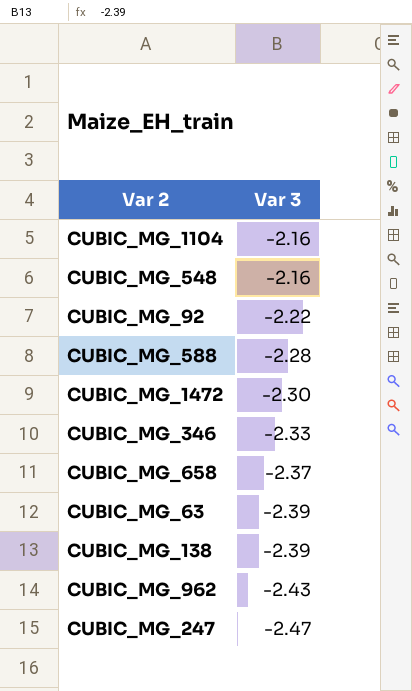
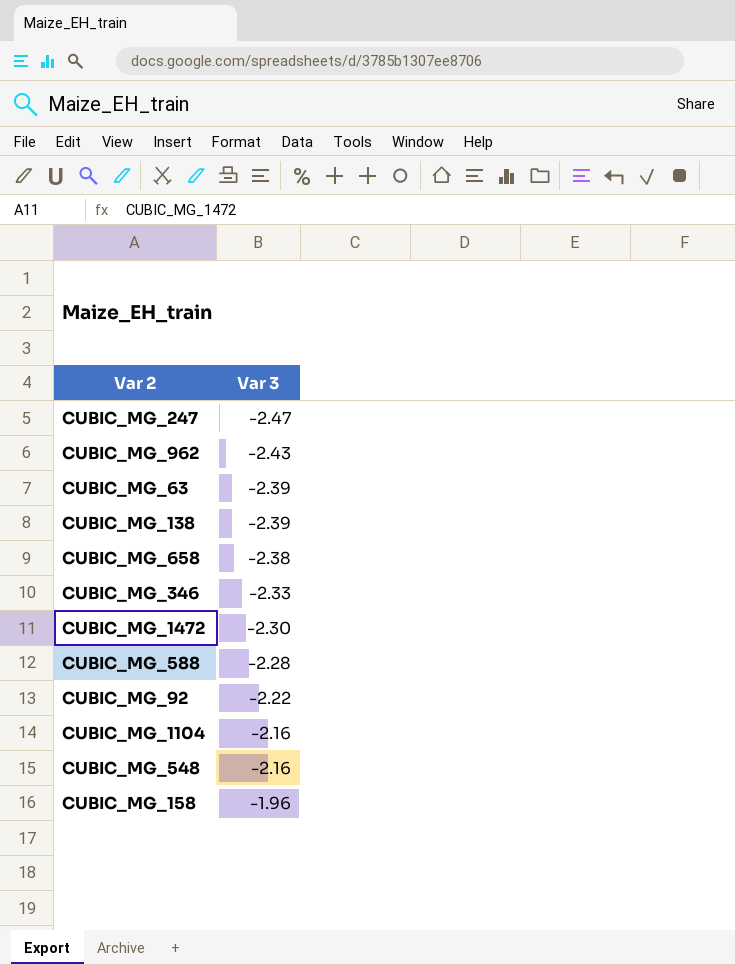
row order: Var 3 descending -> Var 3 ascending
CUBIC_MG_658 | Var 3: -2.37 -> -2.38
row CUBIC_MG_158: none -> -1.96

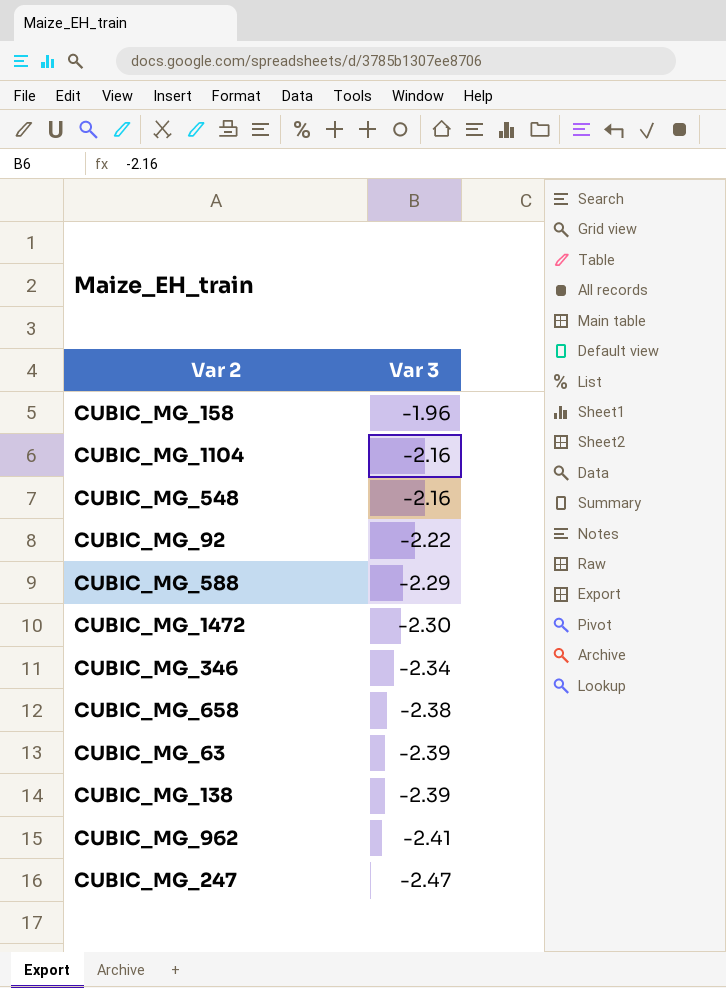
row order: Var 3 ascending -> Var 3 descending
CUBIC_MG_588 | Var 3: -2.28 -> -2.29
CUBIC_MG_346 | Var 3: -2.33 -> -2.34
CUBIC_MG_962 | Var 3: -2.43 -> -2.41

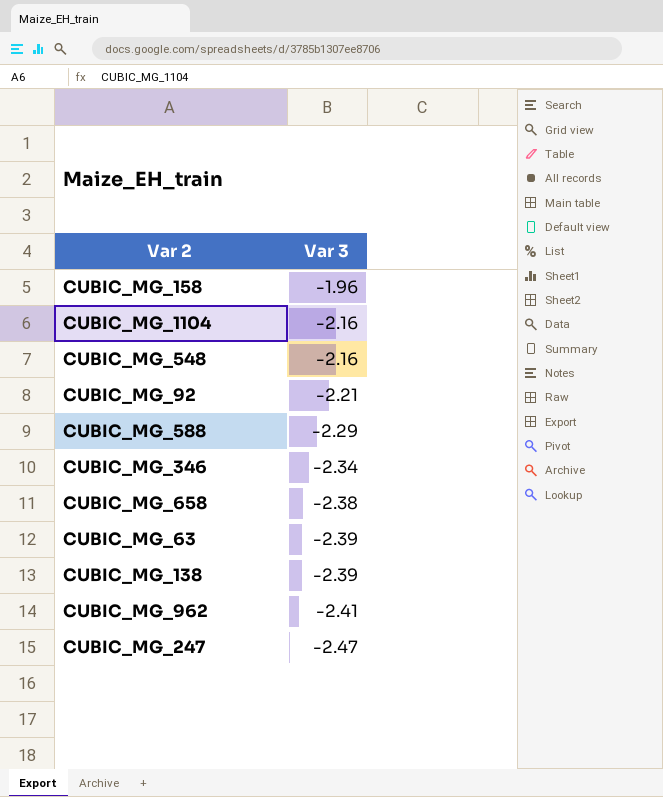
row CUBIC_MG_1472: -2.30 -> none
CUBIC_MG_92 | Var 3: -2.22 -> -2.21

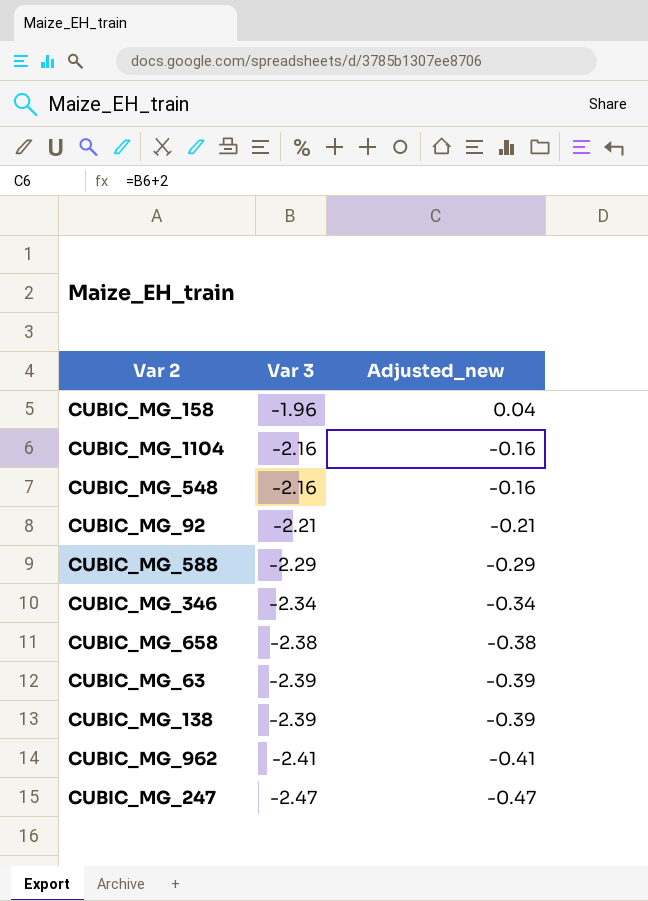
column Adjusted_new | formula: none -> [Var 3] + 2

